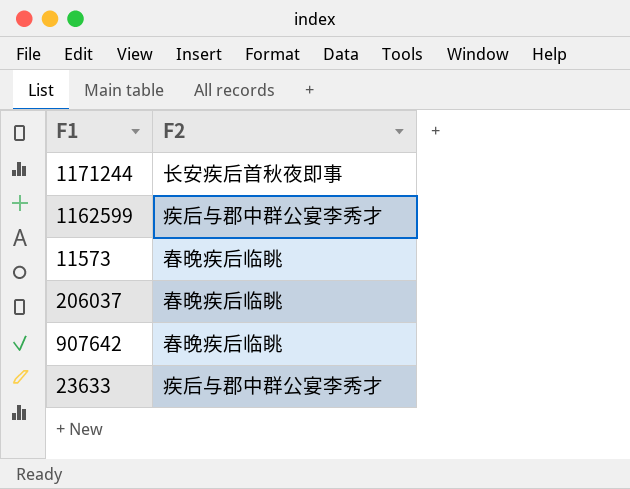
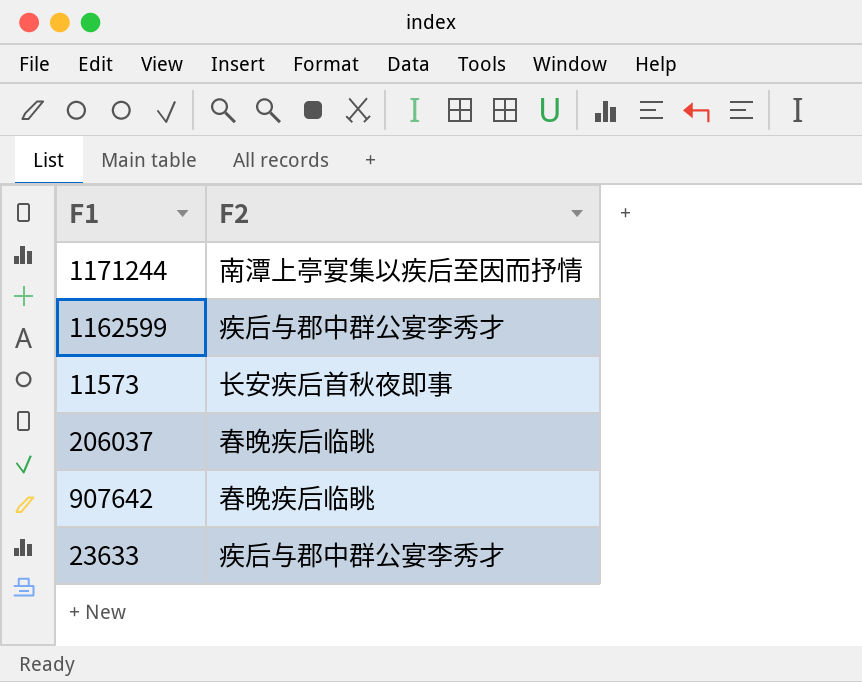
1171244 | F2: 长安疾后首秋夜即事 -> 南潭上亭宴集以疾后至因而抒情
11573 | F2: 春晚疾后临眺 -> 长安疾后首秋夜即事

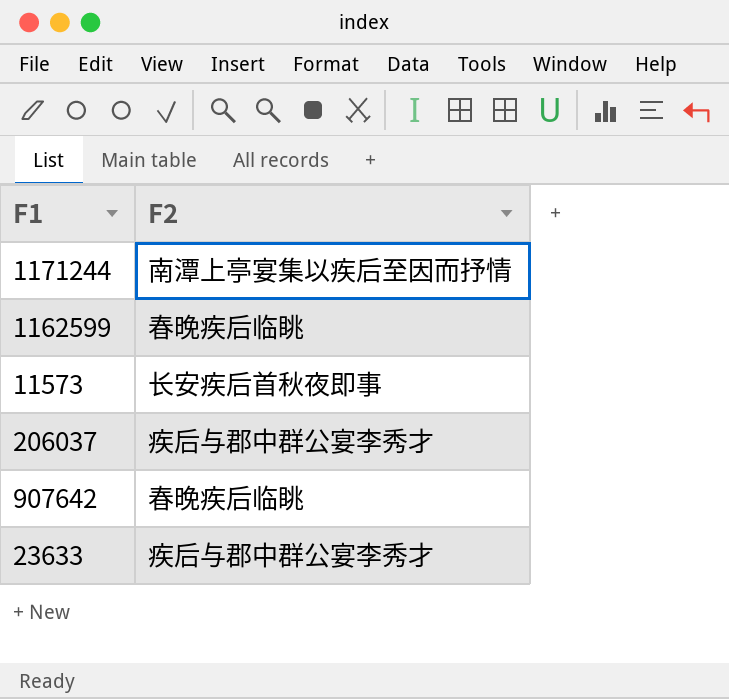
1162599 | F2: 疾后与郡中群公宴李秀才 -> 春晚疾后临眺
206037 | F2: 春晚疾后临眺 -> 疾后与郡中群公宴李秀才

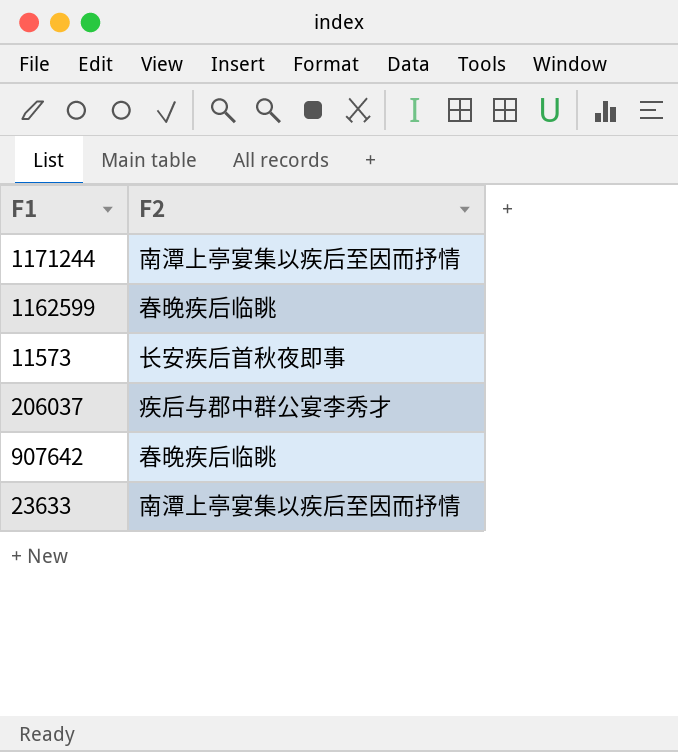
23633 | F2: 疾后与郡中群公宴李秀才 -> 南潭上亭宴集以疾后至因而抒情

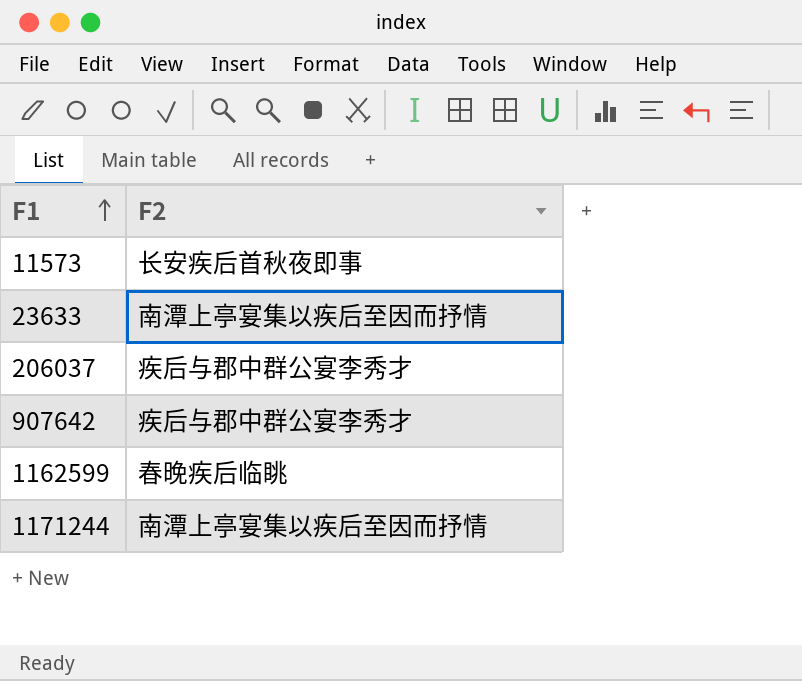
row order: none -> F1 ascending
907642 | F2: 春晚疾后临眺 -> 疾后与郡中群公宴李秀才

